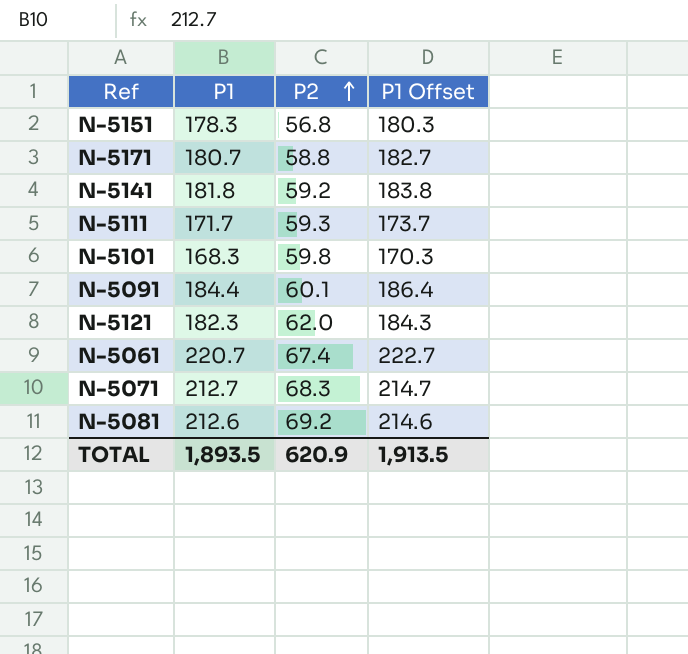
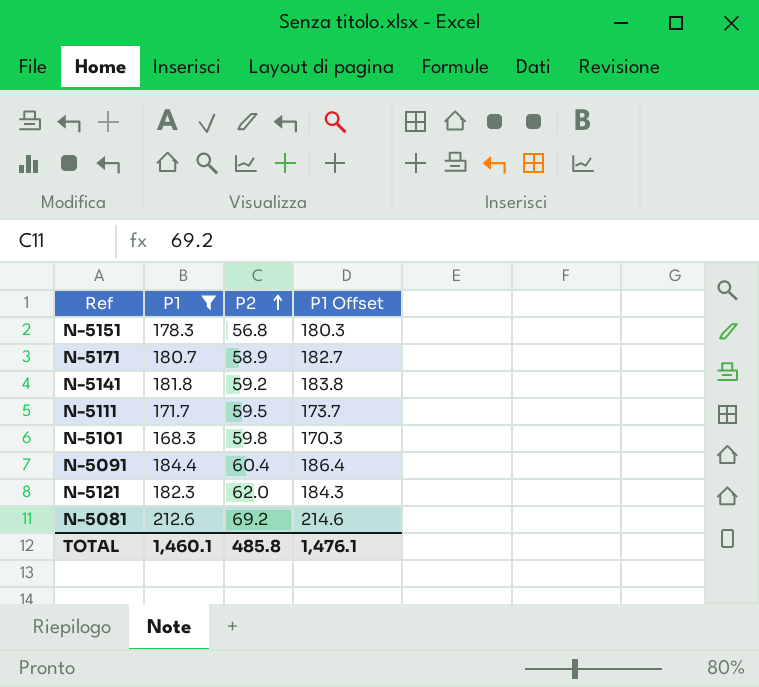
filter: none -> P1 <= 212.6
N-5171 | P2: 58.8 -> 58.9
N-5111 | P2: 59.3 -> 59.5
N-5091 | P2: 60.1 -> 60.4
TOTAL | P1: 1,893.5 -> 1,460.1
TOTAL | P2: 620.9 -> 485.8
TOTAL | P1 Offset: 1,913.5 -> 1,476.1

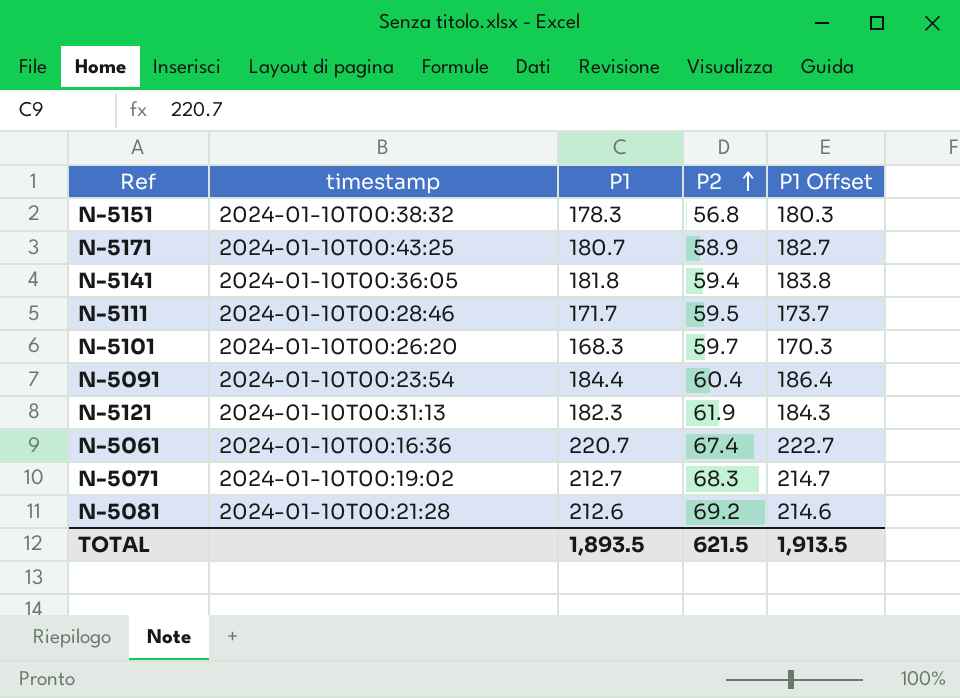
filter: P1 <= 212.6 -> none
column timestamp | position: none -> 2
N-5141 | P2: 59.2 -> 59.4
N-5101 | P2: 59.8 -> 59.7
N-5121 | P2: 62.0 -> 61.9
TOTAL | P1: 1,460.1 -> 1,893.5
TOTAL | P2: 485.8 -> 621.5
TOTAL | P1 Offset: 1,476.1 -> 1,913.5

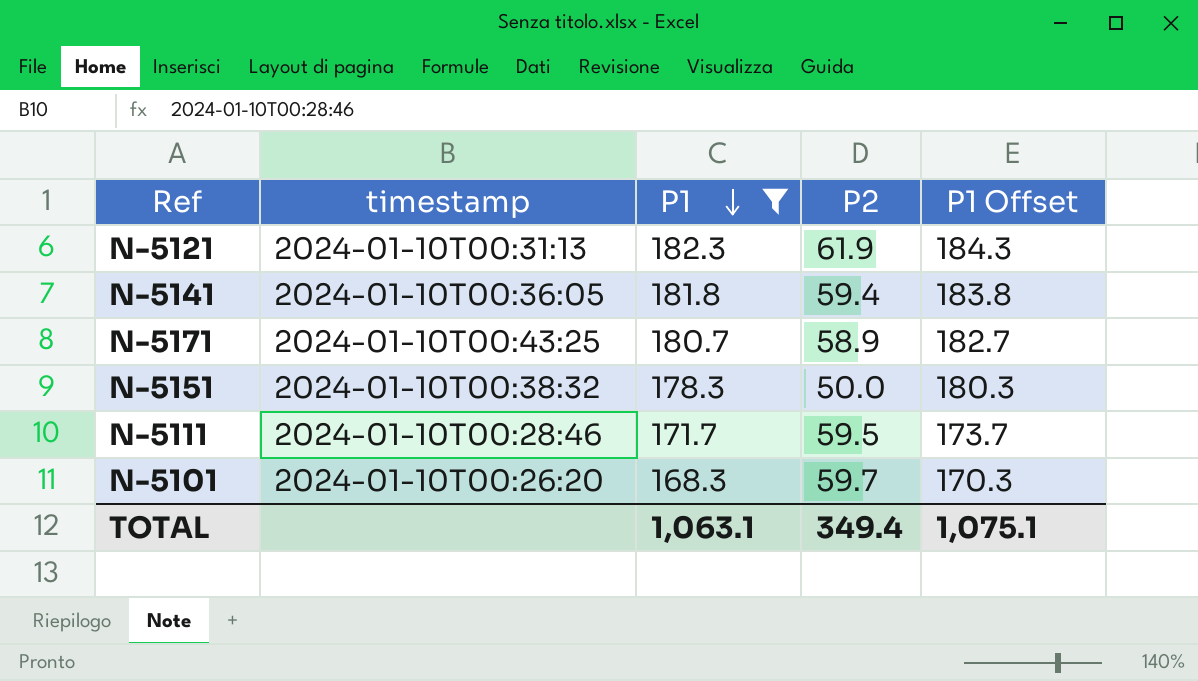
filter: none -> P1 <= 182.3
row order: P2 ascending -> P1 descending
N-5151 | P2: 56.8 -> 50.0
TOTAL | P1: 1,893.5 -> 1,063.1
TOTAL | P2: 621.5 -> 349.4
TOTAL | P1 Offset: 1,913.5 -> 1,075.1

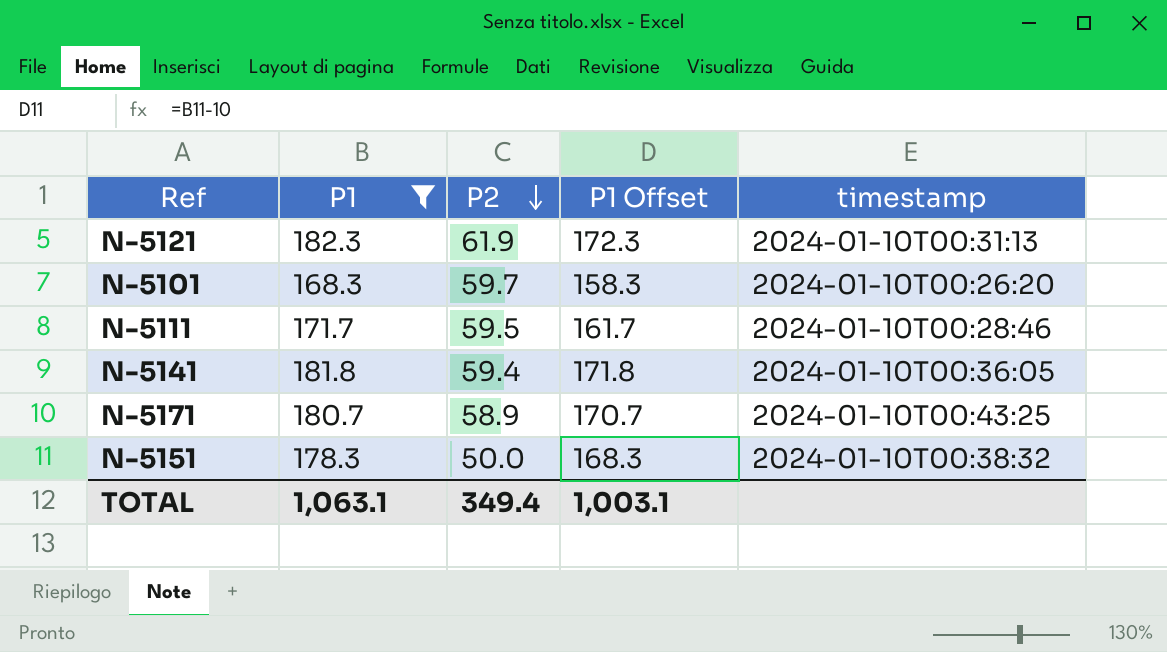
row order: P1 descending -> P2 descending
column P1 Offset | formula: [P1] + 2 -> [P1] - 10
column timestamp | position: 2 -> 5
TOTAL | P1 Offset: 1,075.1 -> 1,003.1

